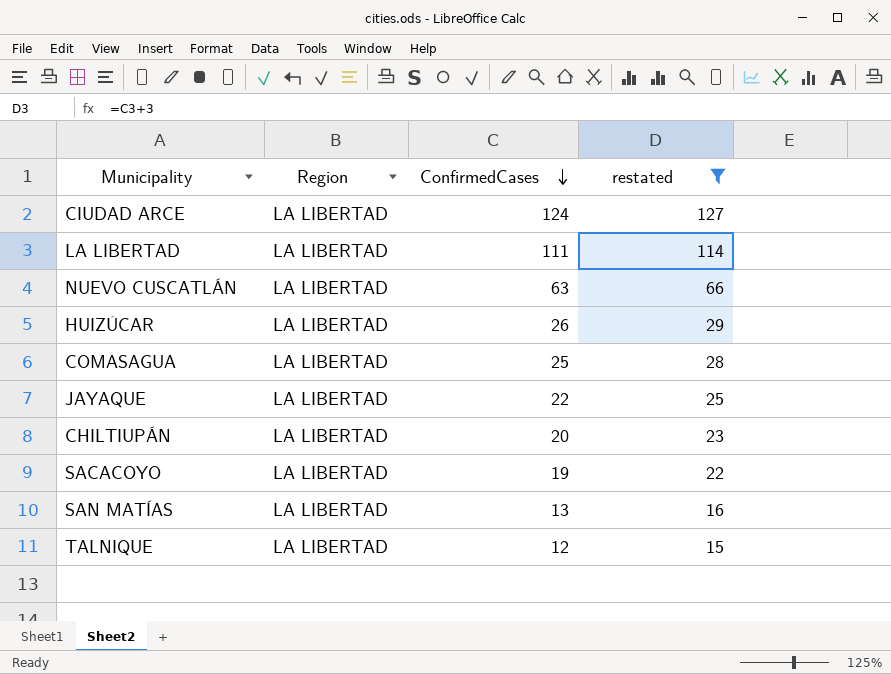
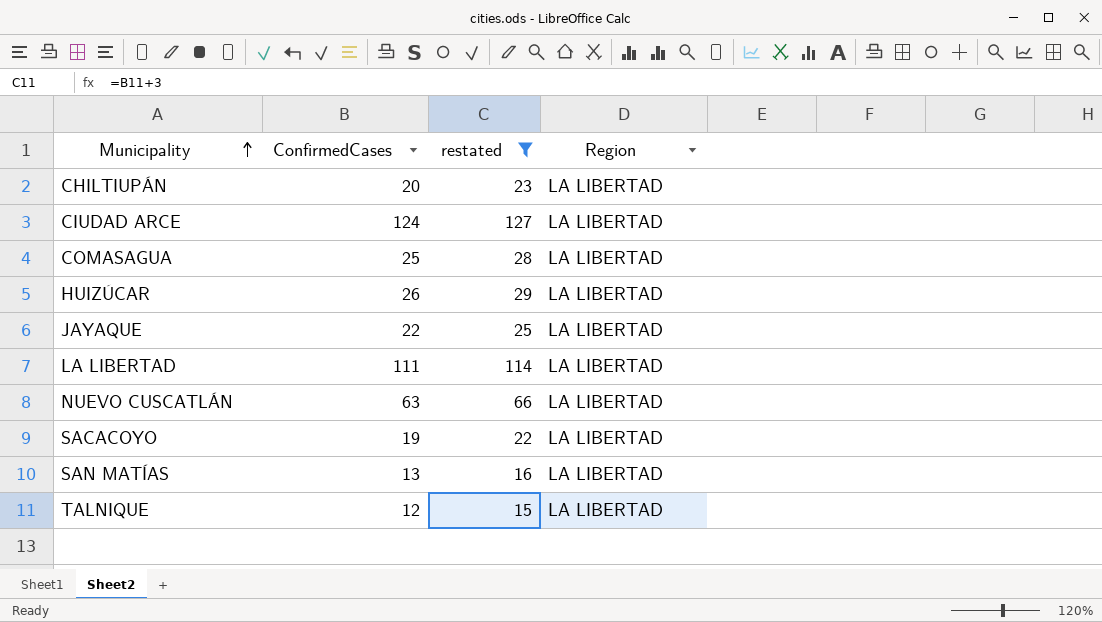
row order: ConfirmedCases descending -> Municipality ascending
column Region | position: 2 -> 4

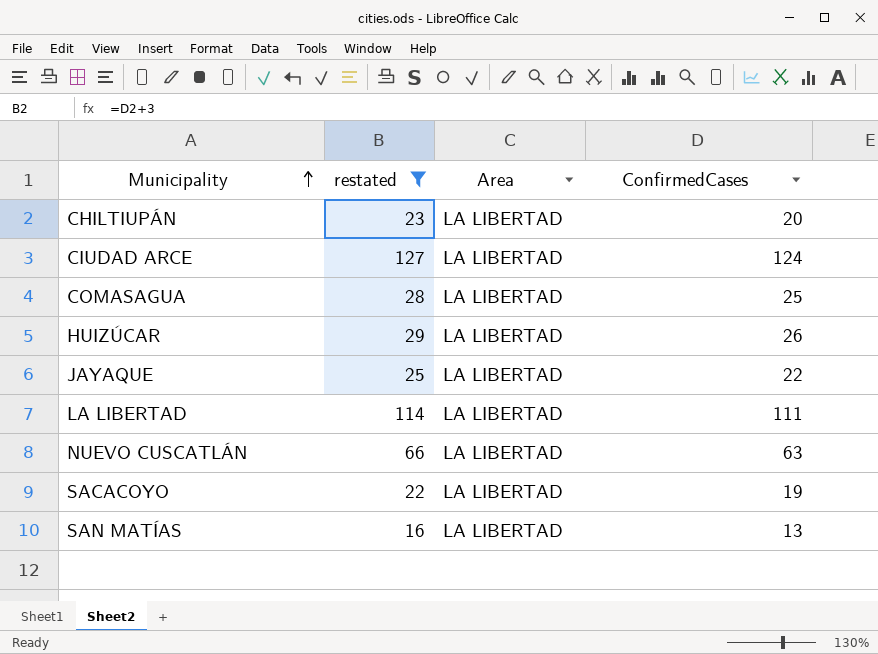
column name: Region -> Area
column ConfirmedCases | position: 2 -> 4
row TALNIQUE: 12 | 15 | LA LIBERTAD -> none

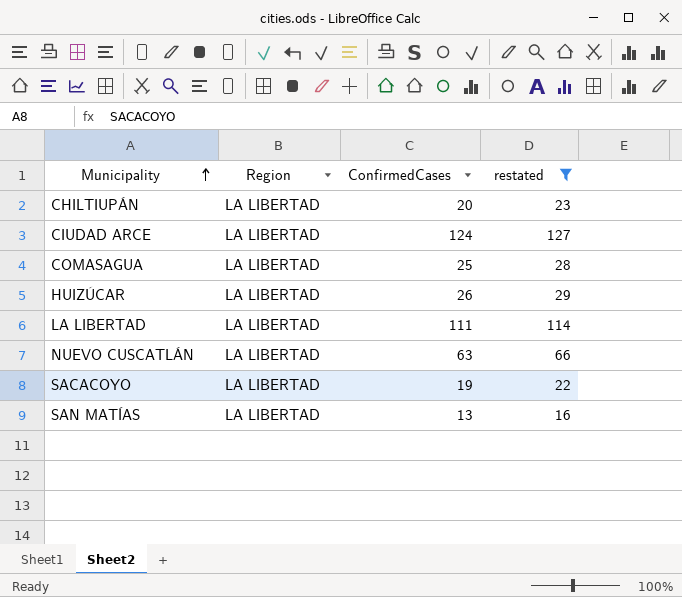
column name: Area -> Region
column restated | position: 2 -> 4
row JAYAQUE: 25 | LA LIBERTAD | 22 -> none

